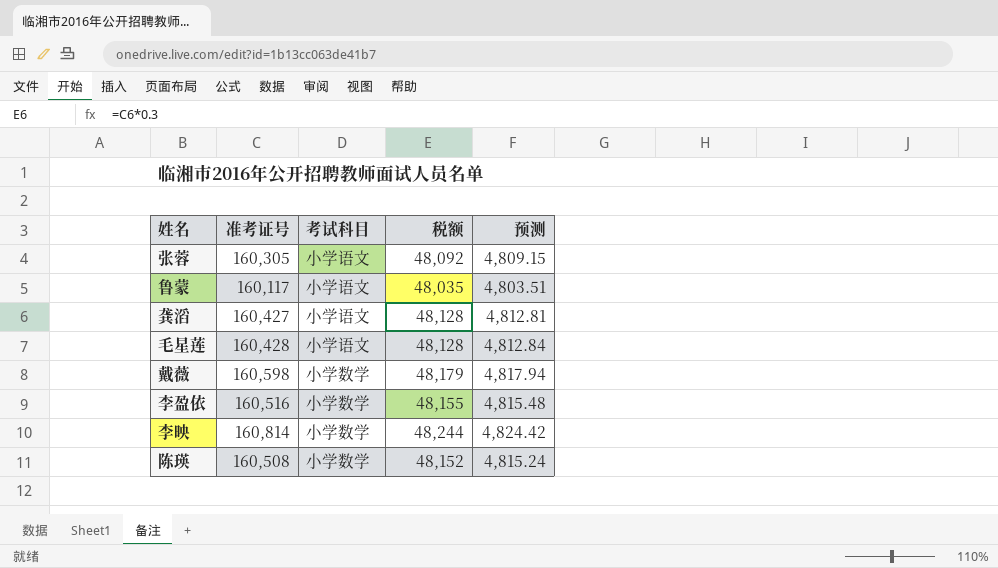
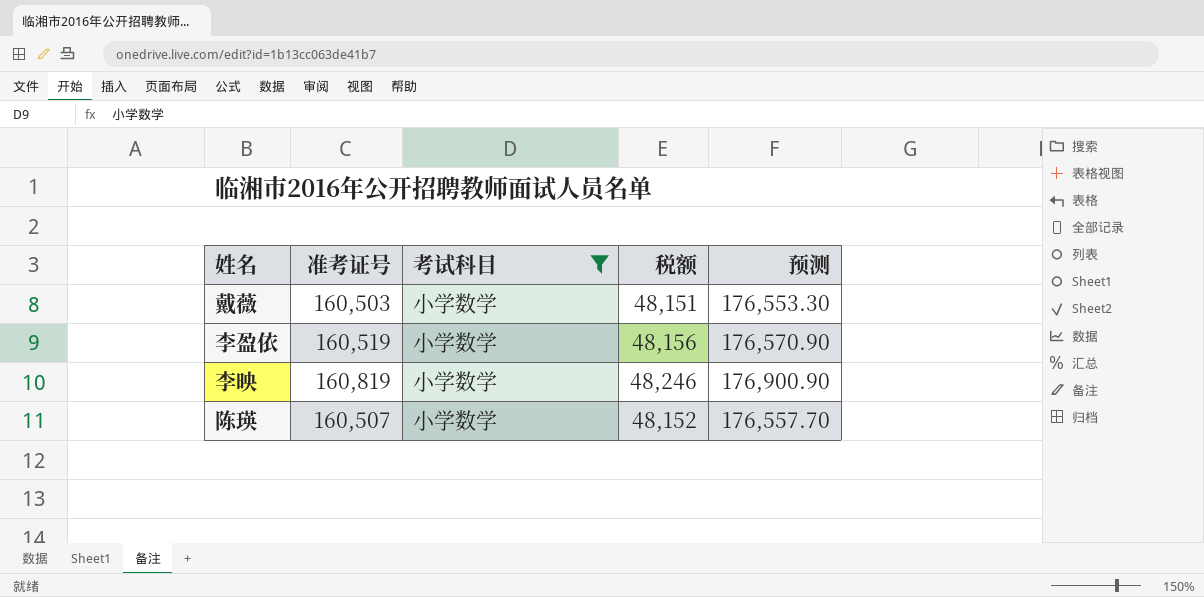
filter: none -> 考试科目 = 小学数学
column 预测 | formula: [准考证号] * 0.03 -> [准考证号] * 1.1
戴薇 | 准考证号: 160,598 -> 160,503
戴薇 | 税额: 48,179 -> 48,151
李盈依 | 准考证号: 160,516 -> 160,519
李盈依 | 税额: 48,155 -> 48,156
李映 | 准考证号: 160,814 -> 160,819
李映 | 税额: 48,244 -> 48,246
陈瑛 | 准考证号: 160,508 -> 160,507

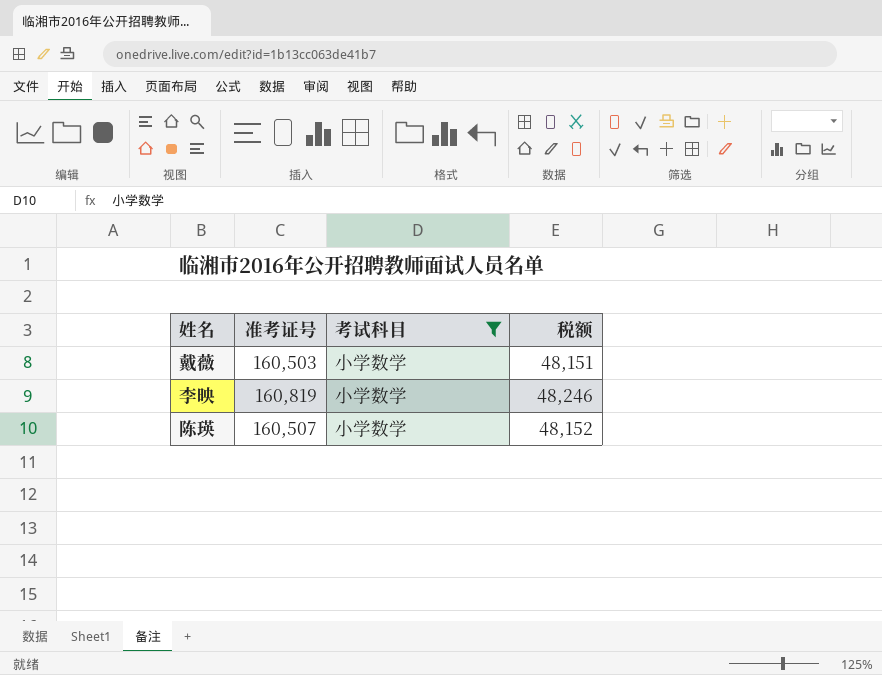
column 预测 | formula: [准考证号] * 1.1 -> none
row 李盈依: 160,519 | 小学数学 | 48,156 | 176,570.90 -> none

